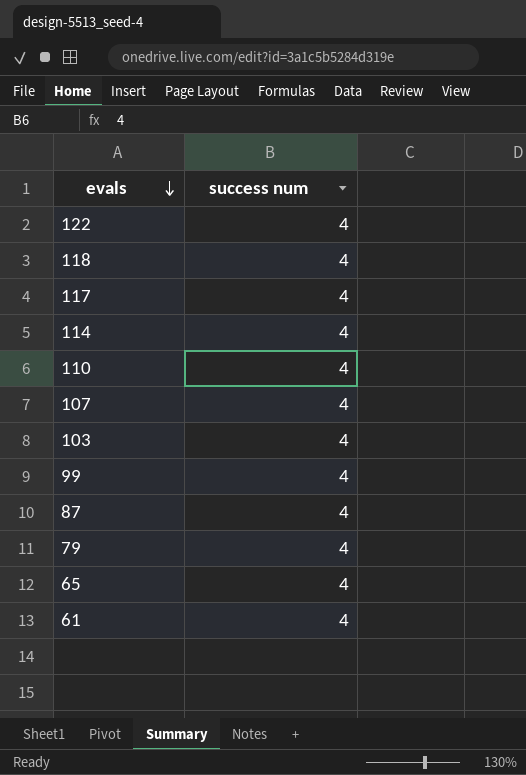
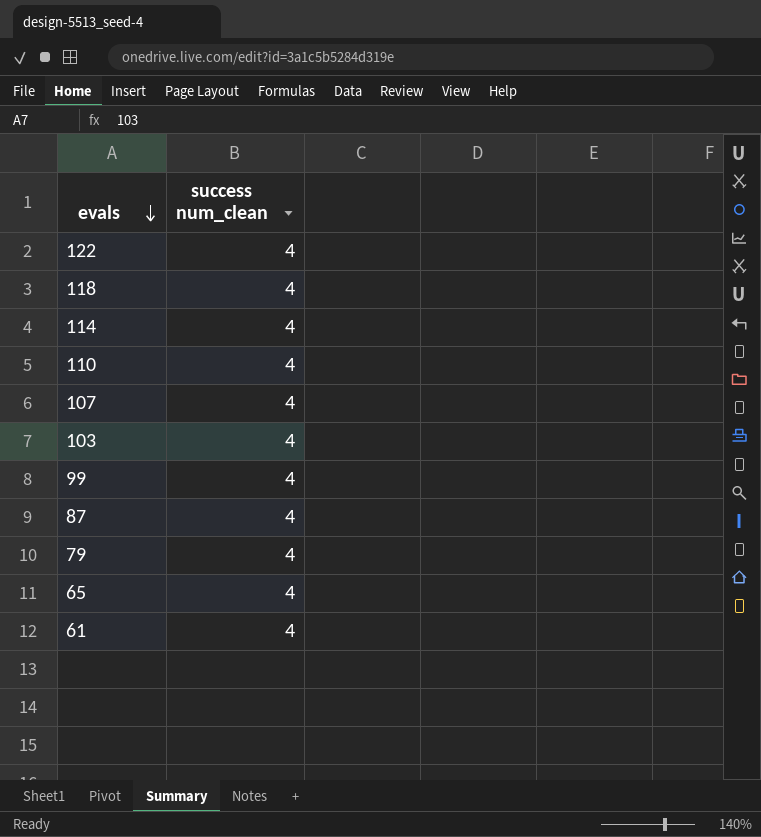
column name: success num -> success num_clean
row 117: 4 -> none

